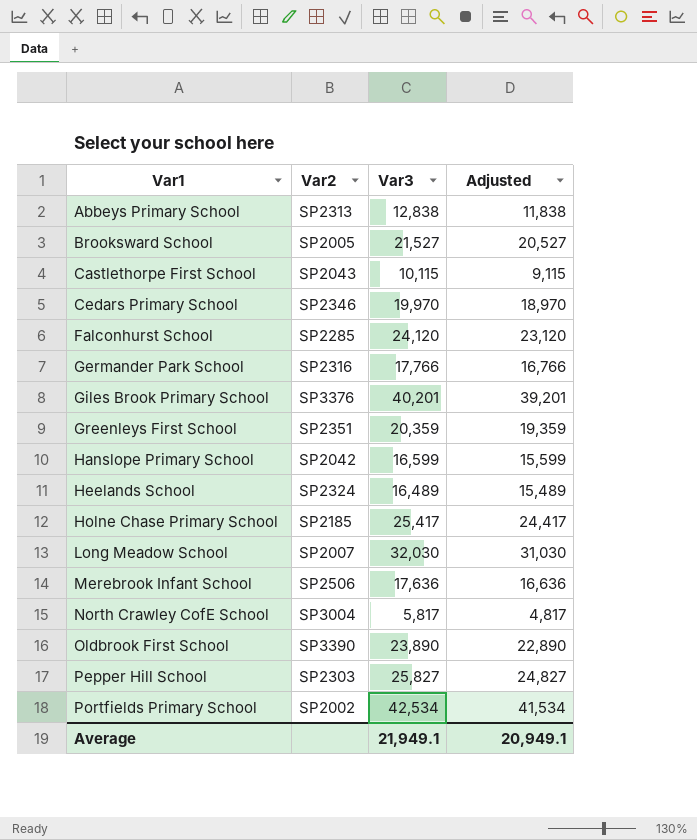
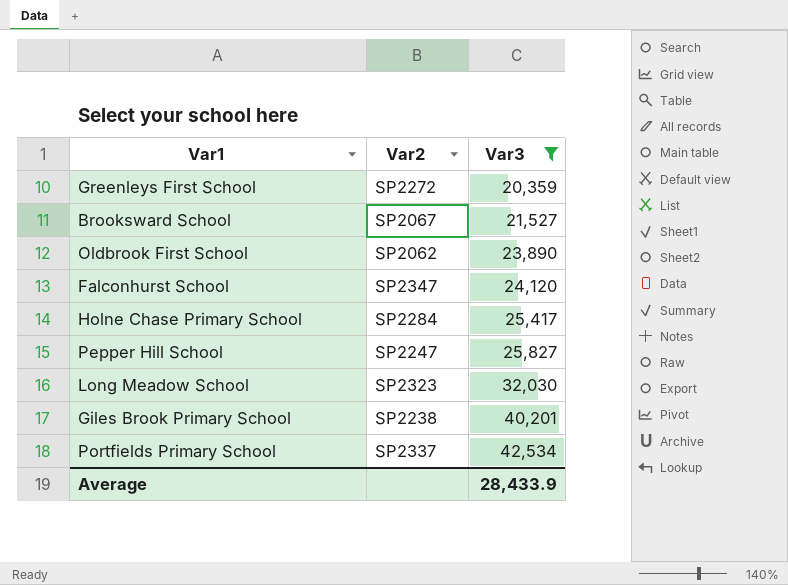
filter: none -> Var3 >= 20,359
row order: Var1 ascending -> Var3 ascending
column Adjusted | formula: [Var3] - 1000 -> none
Greenleys First School | Var2: SP2351 -> SP2272
Brooksward School | Var2: SP2005 -> SP2067
Oldbrook First School | Var2: SP3390 -> SP2062
Falconhurst School | Var2: SP2285 -> SP2347
Holne Chase Primary School | Var2: SP2185 -> SP2284
Pepper Hill School | Var2: SP2303 -> SP2247
Long Meadow School | Var2: SP2007 -> SP2323
Giles Brook Primary School | Var2: SP3376 -> SP2238
Portfields Primary School | Var2: SP2002 -> SP2337
Average | Var3: 21,949.1 -> 28,433.9

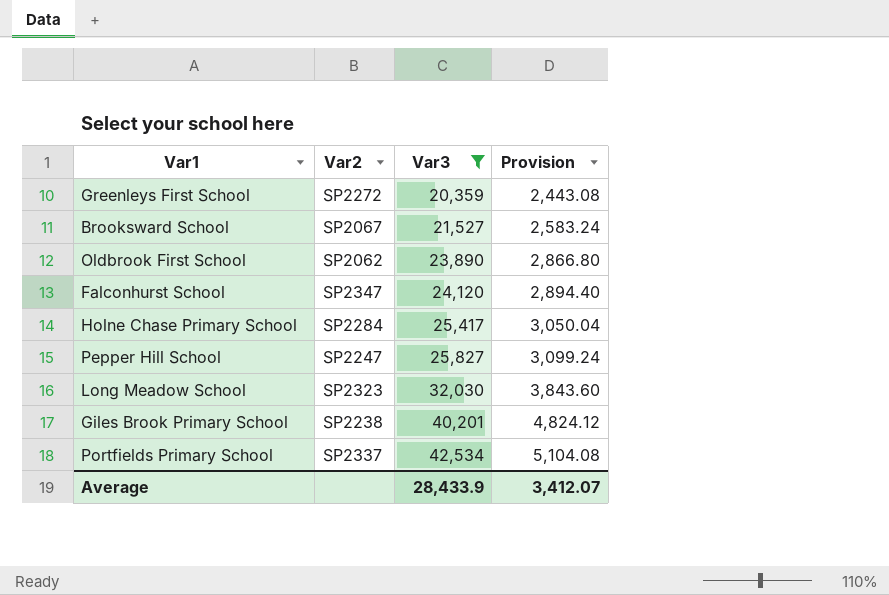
column Provision | formula: none -> [Var3] * 0.12

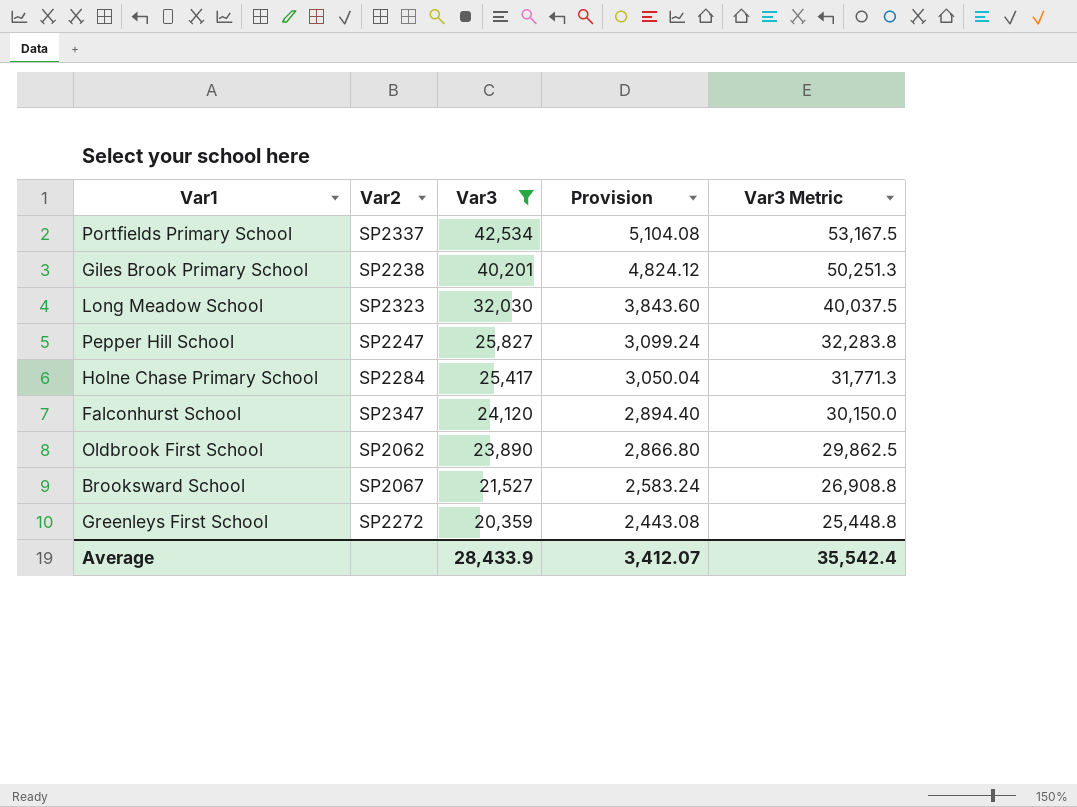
row order: Var3 ascending -> Var3 descending
column Var3 Metric | formula: none -> [Var3] * 1.25

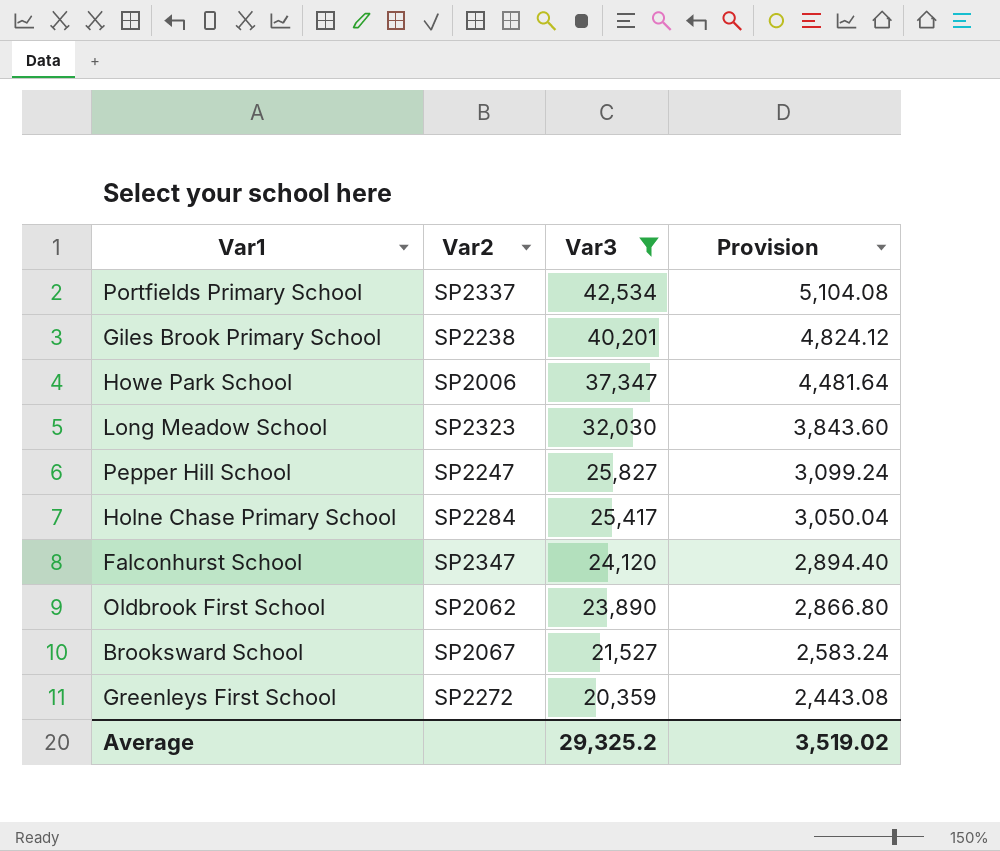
column Var3 Metric | formula: [Var3] * 1.25 -> none
row Howe Park School: none -> SP2006 | 37,347 | 4,481.64
Average | Var3: 28,433.9 -> 29,325.2
Average | Provision: 3,412.07 -> 3,519.02

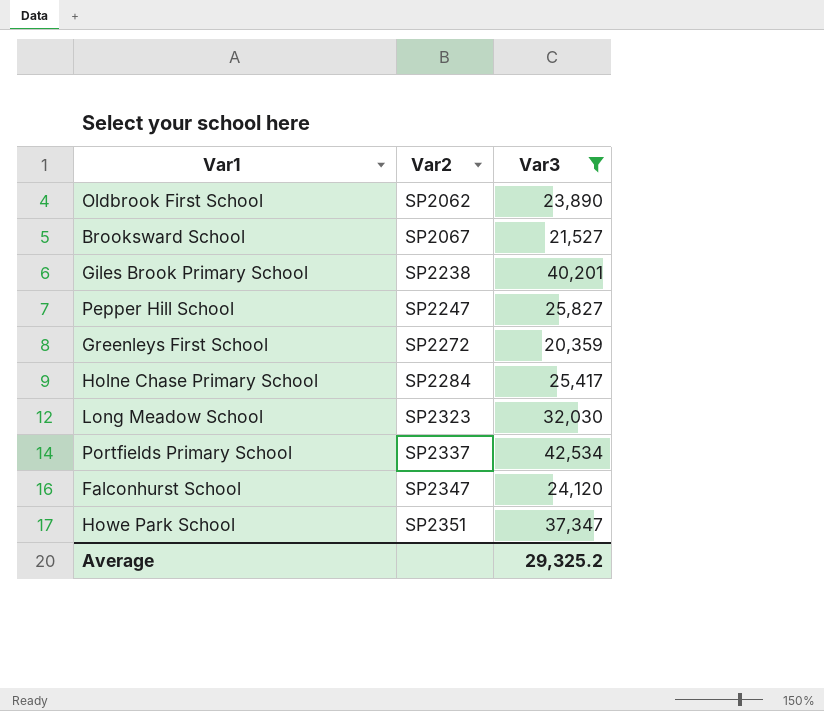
row order: Var3 descending -> Var2 ascending
column Provision | formula: [Var3] * 0.12 -> none
Howe Park School | Var2: SP2006 -> SP2351

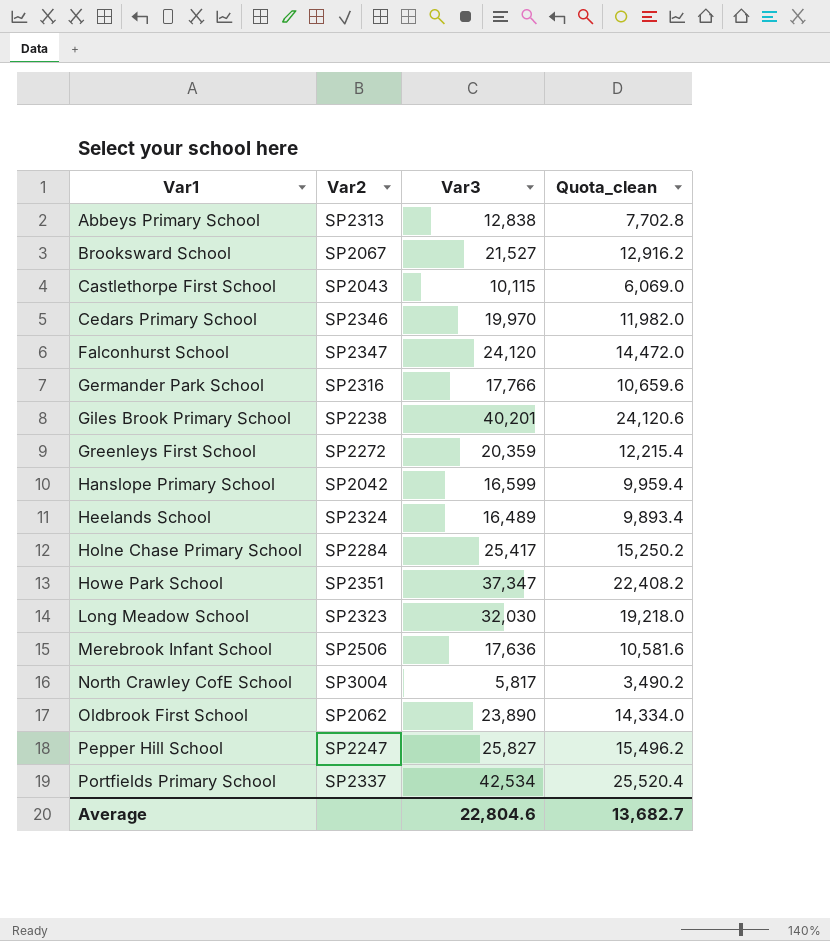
filter: Var3 >= 20,359 -> none
row order: Var2 ascending -> Var1 ascending
column Quota_clean | formula: none -> [Var3] * 0.6
Average | Var3: 29,325.2 -> 22,804.6

